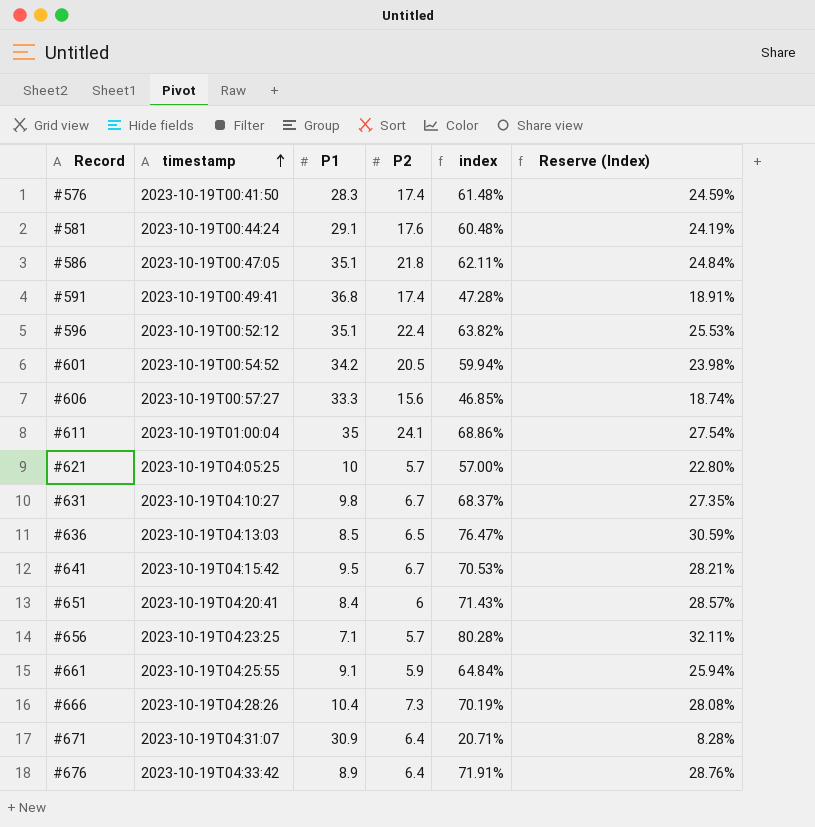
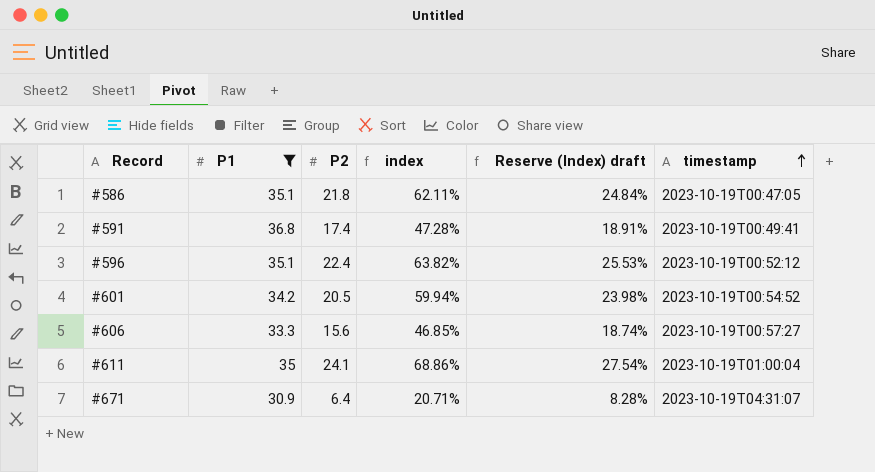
filter: none -> P1 >= 30.9
column name: Reserve (Index) -> Reserve (Index) draft
column timestamp | position: 2 -> 6

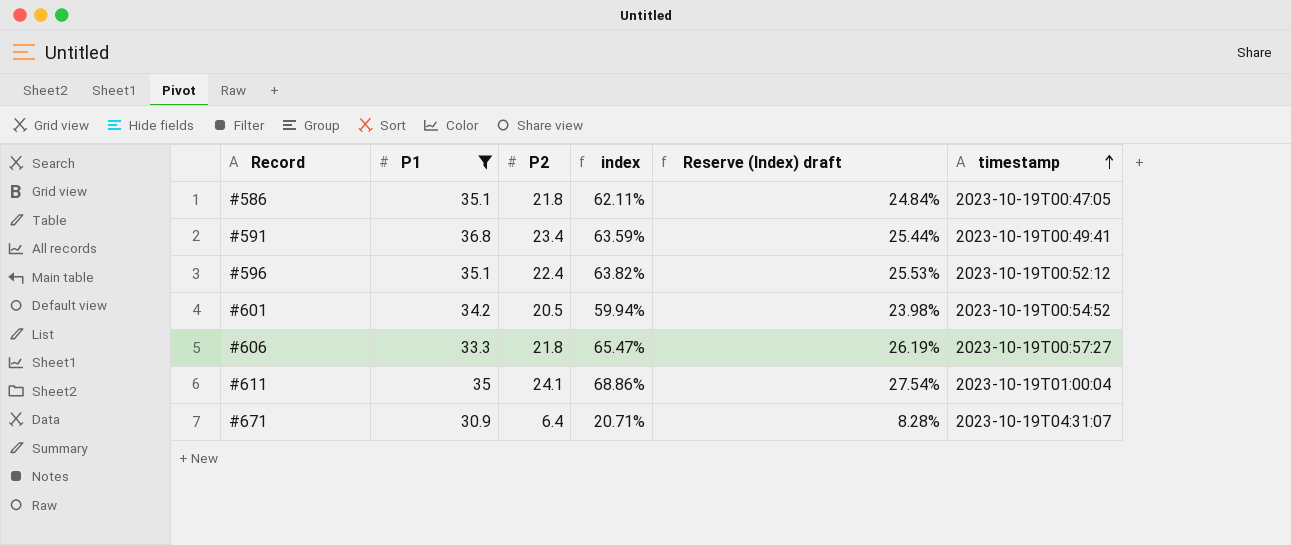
#591 | P2: 17.4 -> 23.4
#591 | index: 47.28% -> 63.59%
#591 | Reserve (Index) draft: 18.91% -> 25.44%
#606 | P2: 15.6 -> 21.8
#606 | index: 46.85% -> 65.47%
#606 | Reserve (Index) draft: 18.74% -> 26.19%

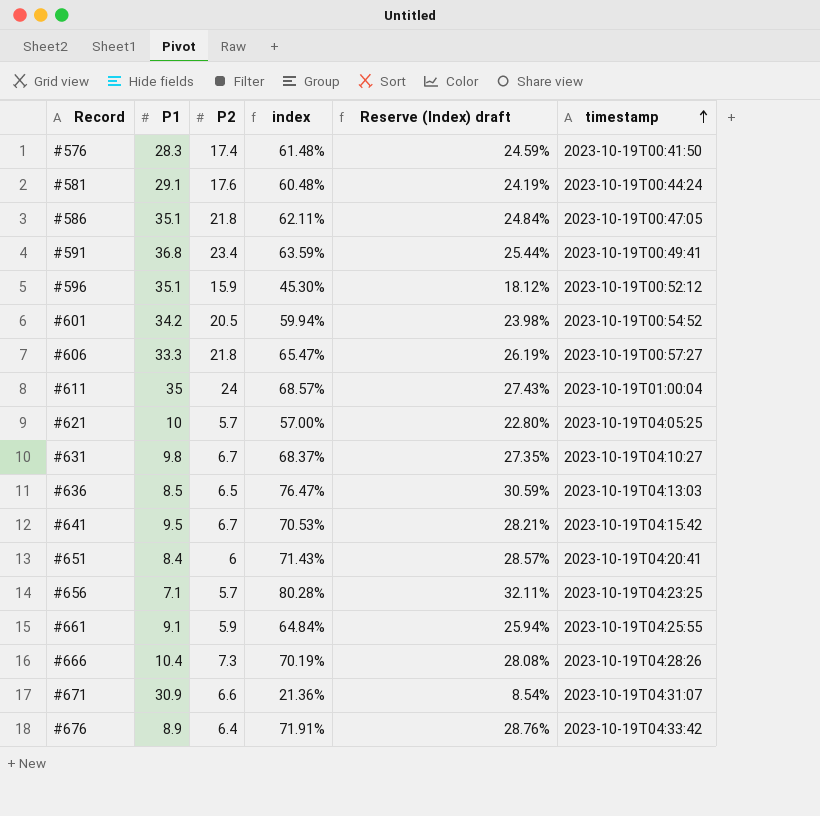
filter: P1 >= 30.9 -> none
#596 | P2: 22.4 -> 15.9
#596 | index: 63.82% -> 45.30%
#596 | Reserve (Index) draft: 25.53% -> 18.12%
#611 | P2: 24.1 -> 24
#611 | index: 68.86% -> 68.57%
#611 | Reserve (Index) draft: 27.54% -> 27.43%
#671 | P2: 6.4 -> 6.6
#671 | index: 20.71% -> 21.36%
#671 | Reserve (Index) draft: 8.28% -> 8.54%

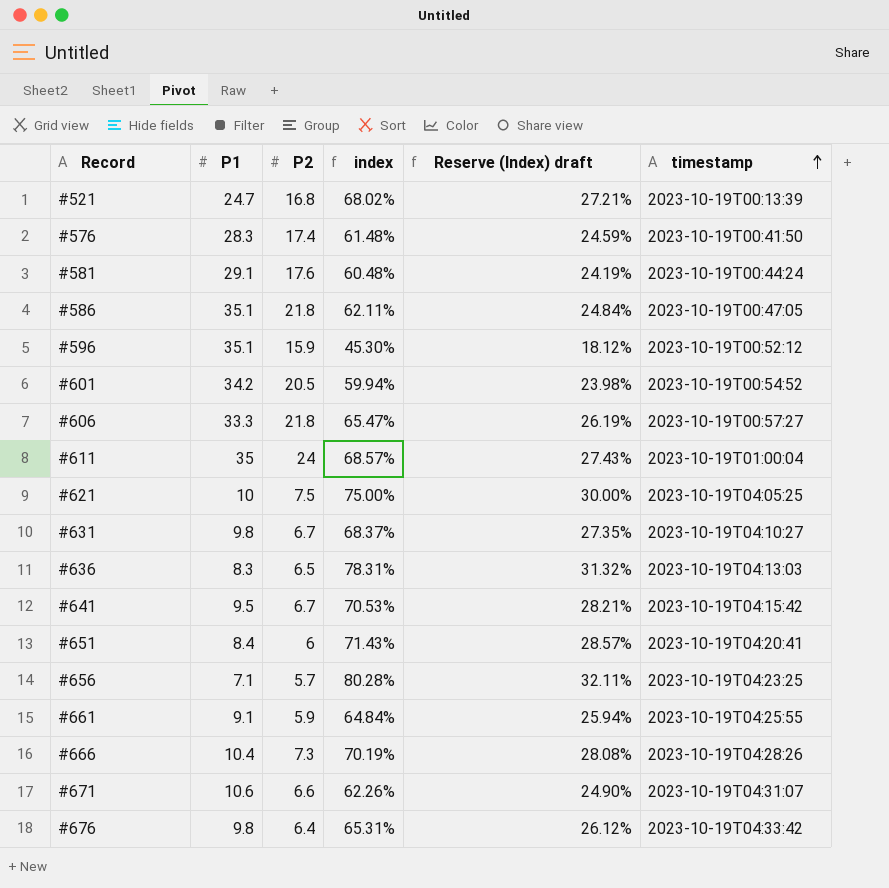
row #591: 36.8 | 23.4 | 63.59% | 25.44% | 2023-10-19T00:49:41 -> none
row #521: none -> 24.7 | 16.8 | 68.02% | 27.21% | 2023-10-19T00:13:39
#621 | P2: 5.7 -> 7.5
#621 | index: 57.00% -> 75.00%
#621 | Reserve (Index) draft: 22.80% -> 30.00%
#636 | P1: 8.5 -> 8.3
#636 | index: 76.47% -> 78.31%
#636 | Reserve (Index) draft: 30.59% -> 31.32%
#671 | P1: 30.9 -> 10.6
#671 | index: 21.36% -> 62.26%
#671 | Reserve (Index) draft: 8.54% -> 24.90%
#676 | P1: 8.9 -> 9.8
#676 | index: 71.91% -> 65.31%
#676 | Reserve (Index) draft: 28.76% -> 26.12%

